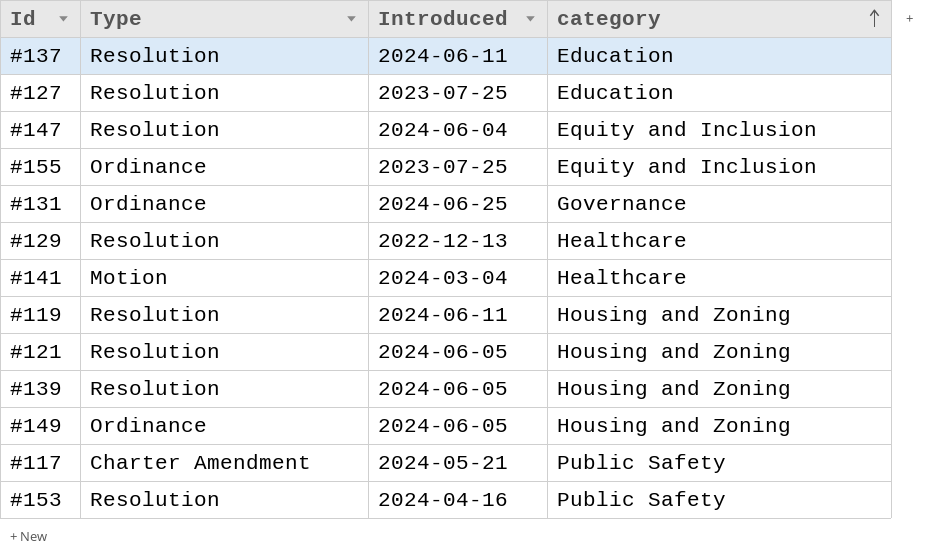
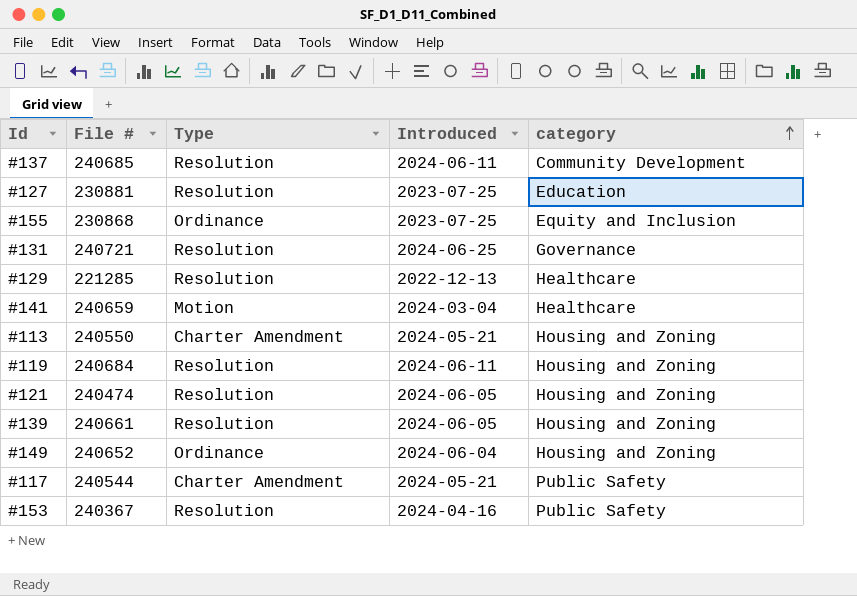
column File # | position: none -> 2
row #147: Resolution | 2024-06-04 | Equity and Inclusion -> none
#137 | category: Education -> Community Development
#131 | Type: Ordinance -> Resolution
row #113: none -> 240550 | Charter Amendment | 2024-05-21 | Housing and Zoning
#149 | Introduced: 2024-06-05 -> 2024-06-04

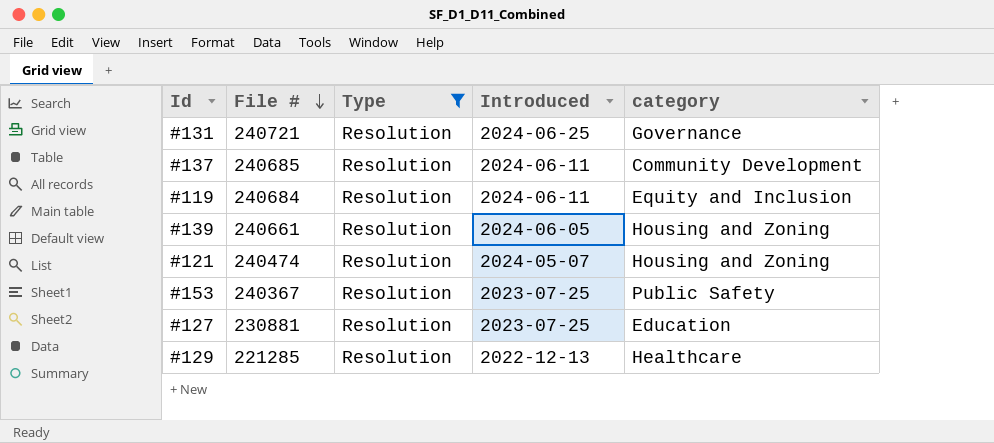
filter: none -> Type = Resolution
row order: category ascending -> File # descending
#119 | category: Housing and Zoning -> Equity and Inclusion
#121 | Introduced: 2024-06-05 -> 2024-05-07
#153 | Introduced: 2024-04-16 -> 2023-07-25

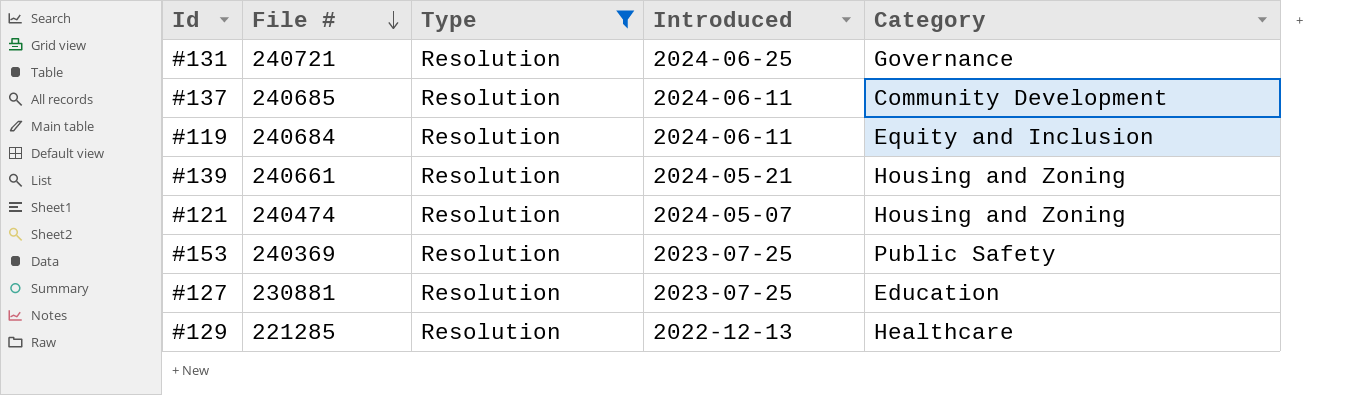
column name: category -> Category
#139 | Introduced: 2024-06-05 -> 2024-05-21
#153 | File #: 240367 -> 240369

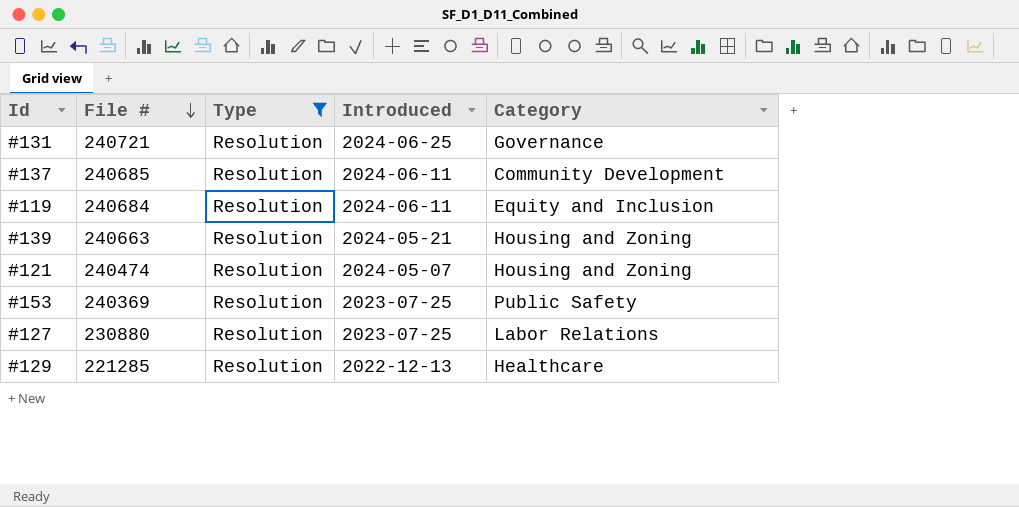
#139 | File #: 240661 -> 240663
#127 | File #: 230881 -> 230880
#127 | Category: Education -> Labor Relations

